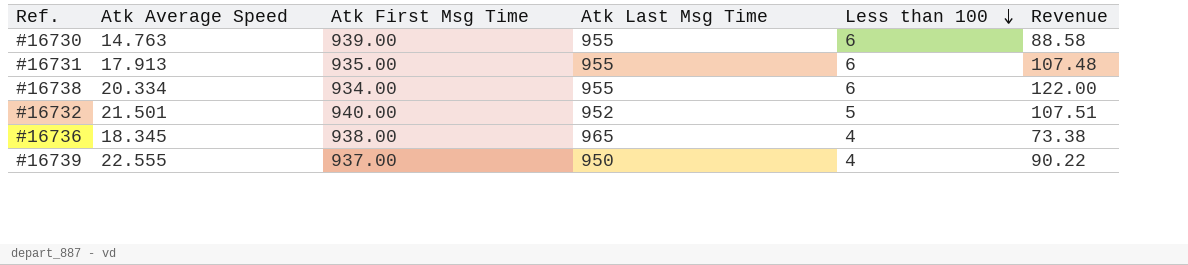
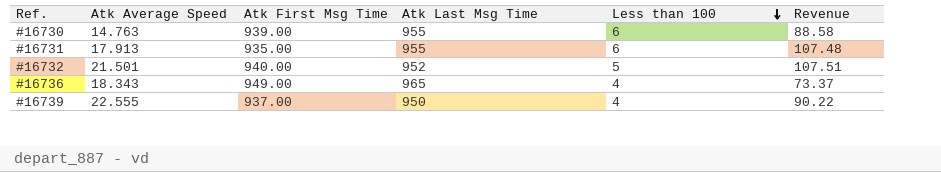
row #16738: 20.334 | 934.00 | 955 | 6 | 122.00 -> none
#16736 | Atk Average Speed: 18.345 -> 18.343
#16736 | Atk First Msg Time: 938.00 -> 949.00
#16736 | Revenue: 73.38 -> 73.37

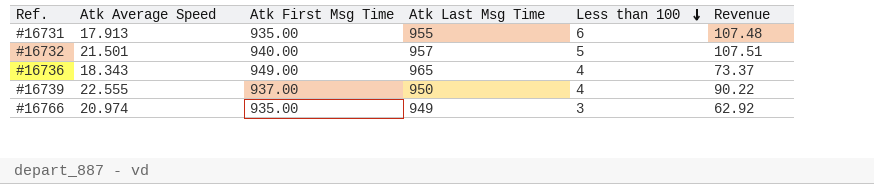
row #16730: 14.763 | 939.00 | 955 | 6 | 88.58 -> none
#16732 | Atk Last Msg Time: 952 -> 957
row #16766: none -> 20.974 | 935.00 | 949 | 3 | 62.92

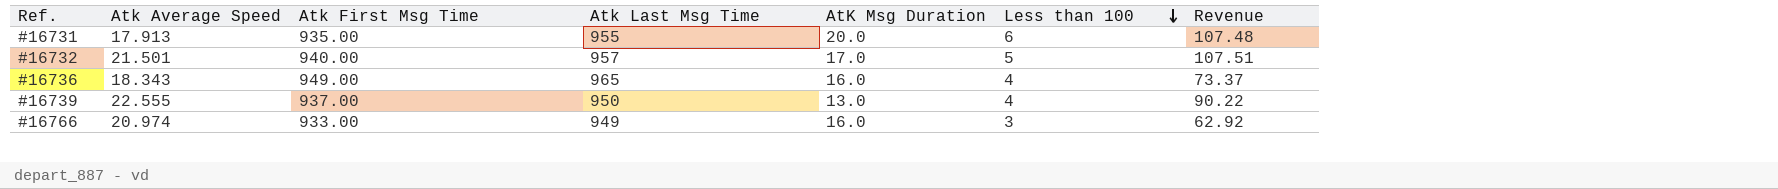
column AtK Msg Duration | formula: none -> [Atk Last Msg Time] - [Atk First Msg Time]
#16766 | Atk First Msg Time: 935.00 -> 933.00

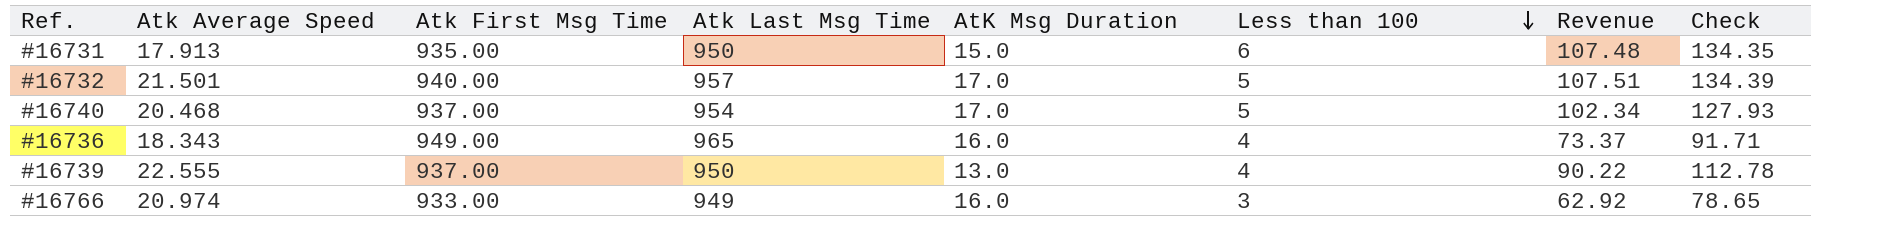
column Check | formula: none -> [Revenue] * 1.25
#16731 | Atk Last Msg Time: 955 -> 950
#16731 | AtK Msg Duration: 20.0 -> 15.0
row #16740: none -> 20.468 | 937.00 | 954 | 17.0 | 5 | 102.34 | 127.93

